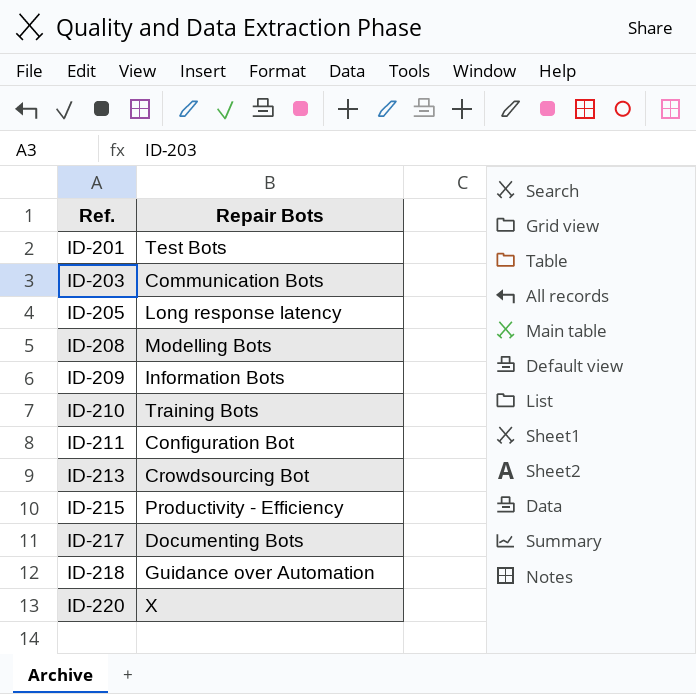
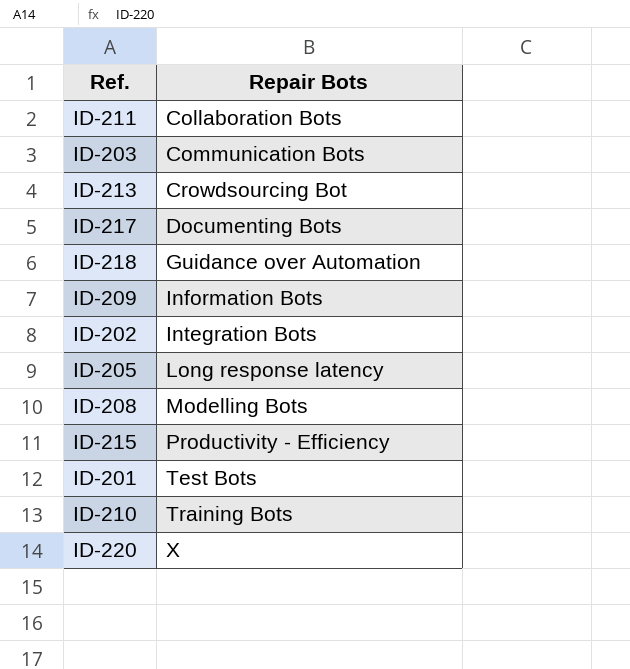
row order: Ref. ascending -> Repair Bots ascending
ID-211 | Repair Bots: Configuration Bot -> Collaboration Bots
row ID-202: none -> Integration Bots

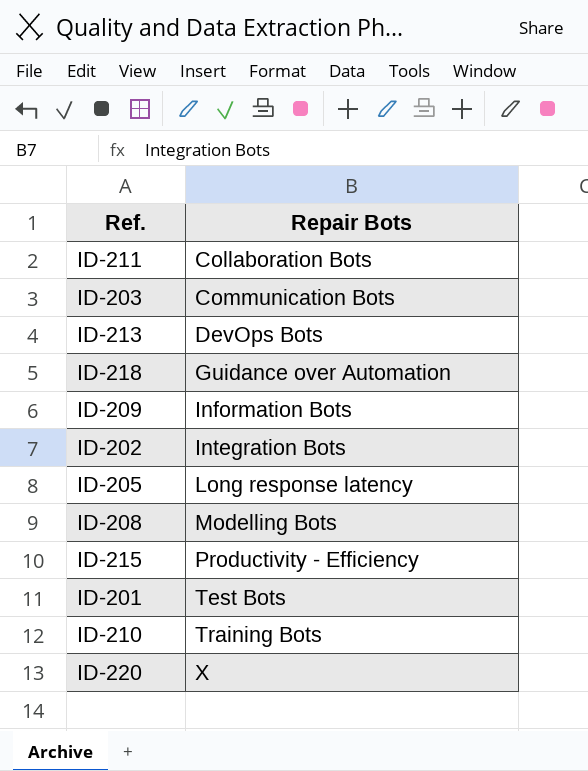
row ID-217: Documenting Bots -> none
ID-213 | Repair Bots: Crowdsourcing Bot -> DevOps Bots

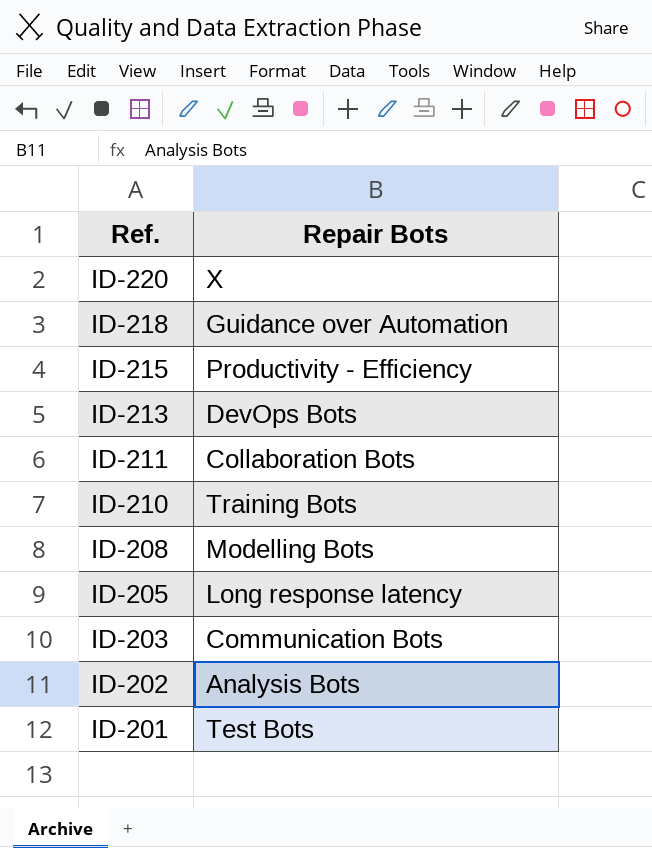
row order: Repair Bots ascending -> Ref. descending
row ID-209: Information Bots -> none
ID-202 | Repair Bots: Integration Bots -> Analysis Bots

